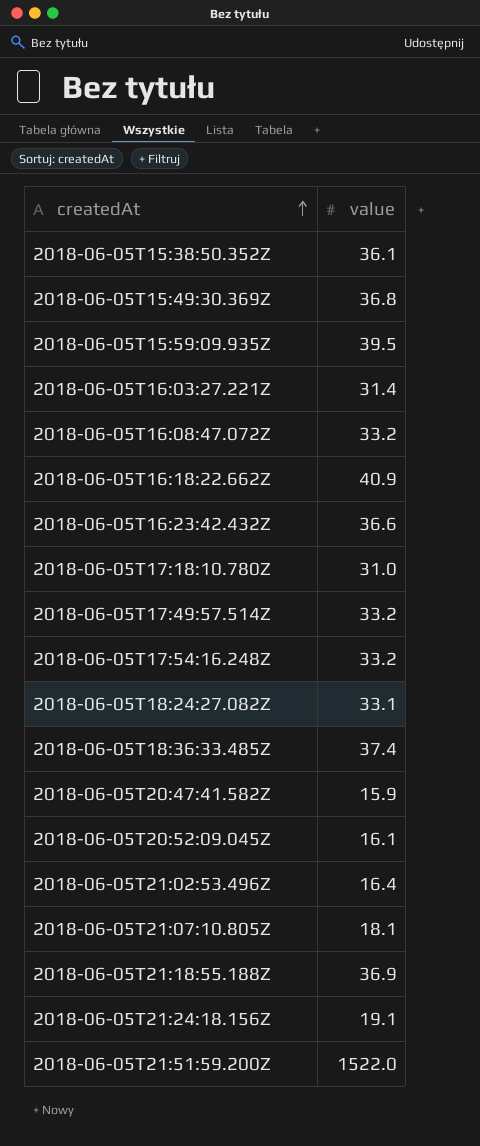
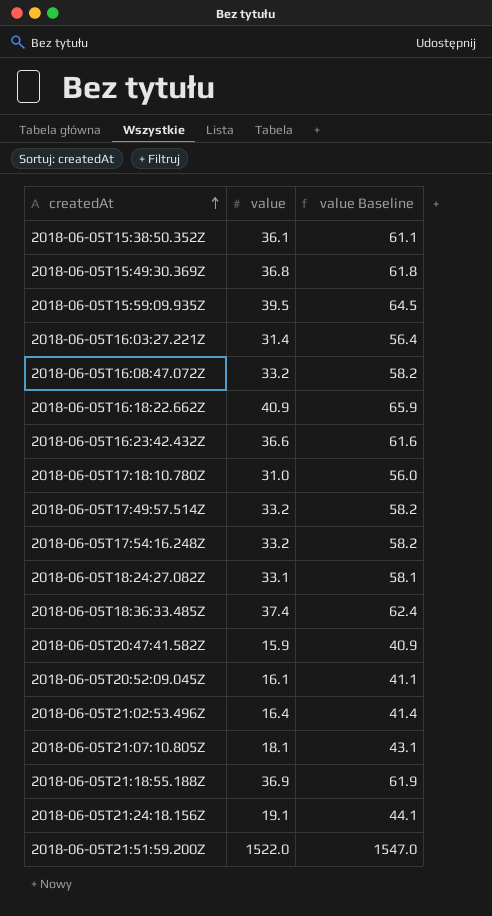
column value Baseline | formula: none -> [value] + 25

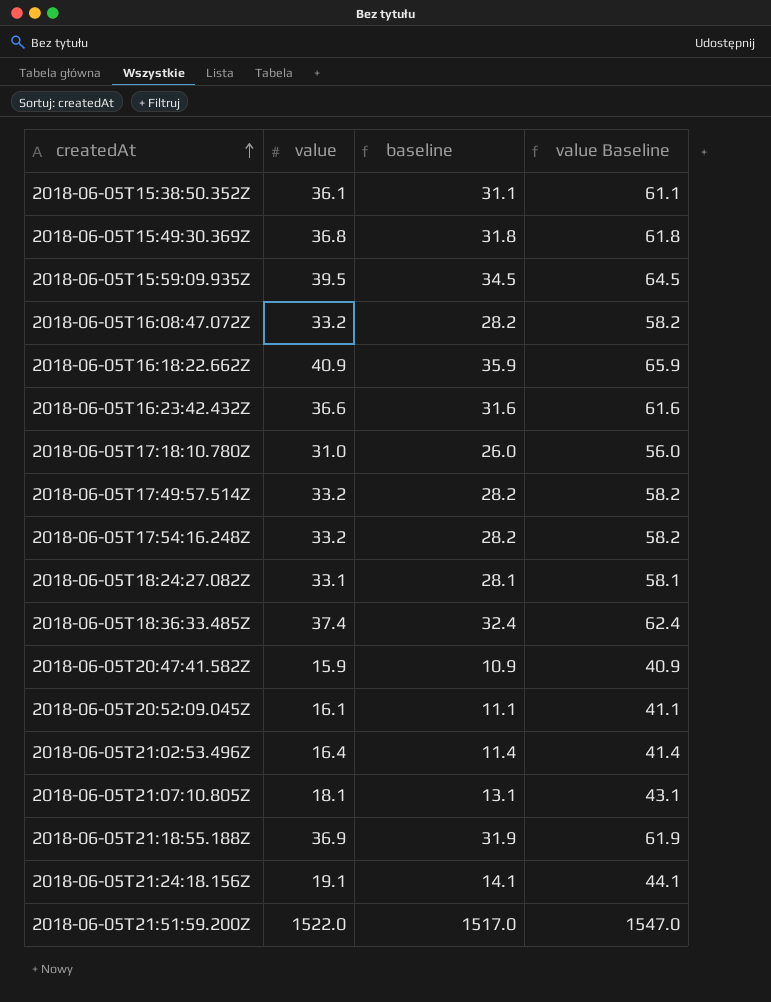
column baseline | formula: none -> [value] - 5
row 2018-06-05T16:03:27.221Z: 31.4 | 56.4 -> none

